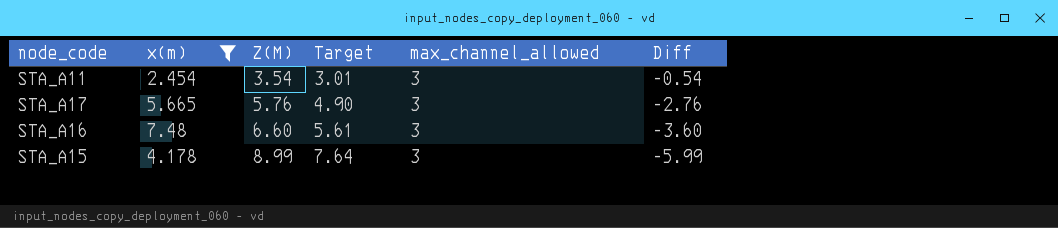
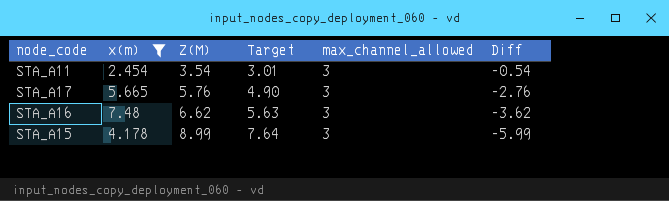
STA_A16 | Z(M): 6.60 -> 6.62
STA_A16 | Target: 5.61 -> 5.63
STA_A16 | Diff: -3.60 -> -3.62

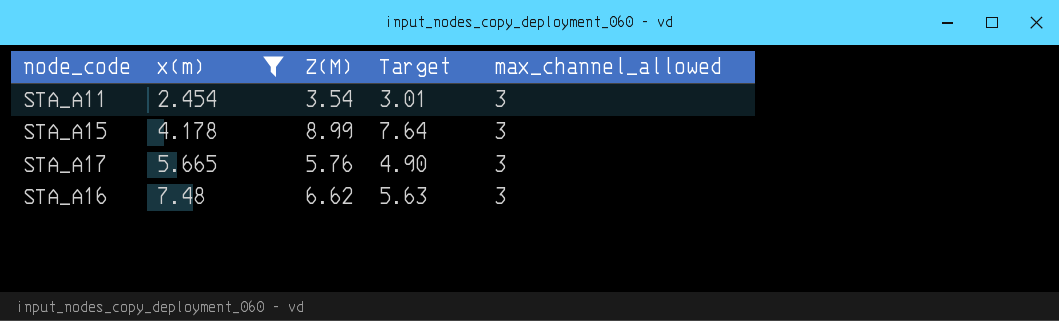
row order: Z(M) ascending -> x(m) ascending
column Diff | formula: [max_channel_allowed] - [Z(M)] -> none

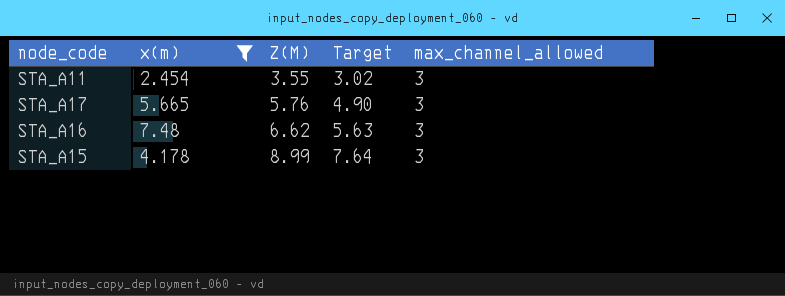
row order: x(m) ascending -> Z(M) ascending
STA_A11 | Z(M): 3.54 -> 3.55
STA_A11 | Target: 3.01 -> 3.02

